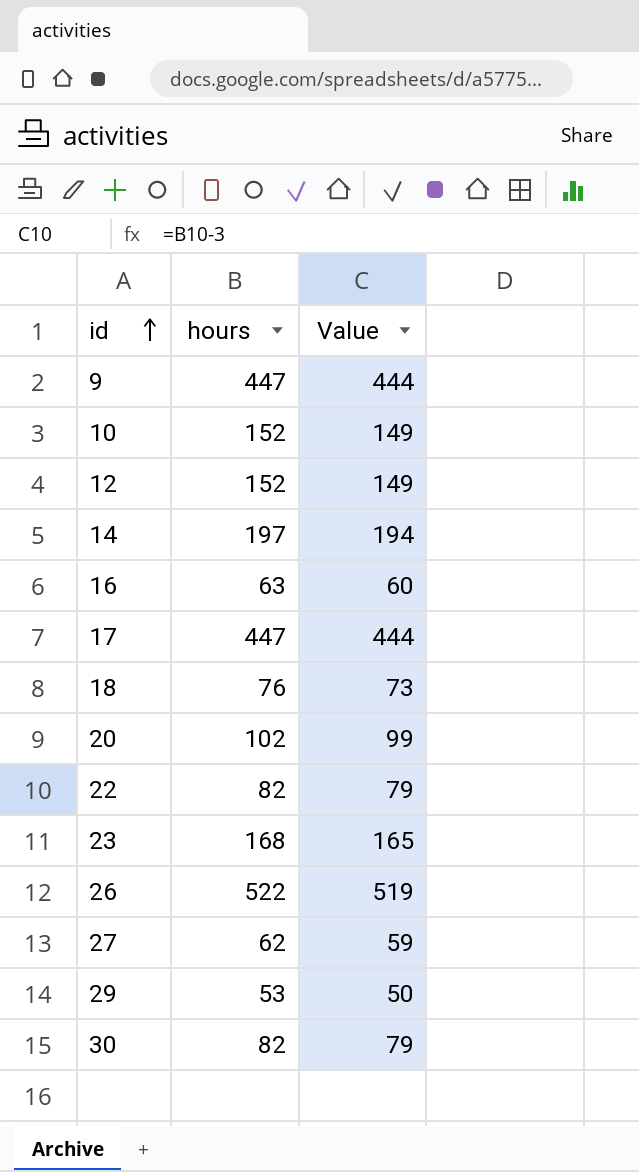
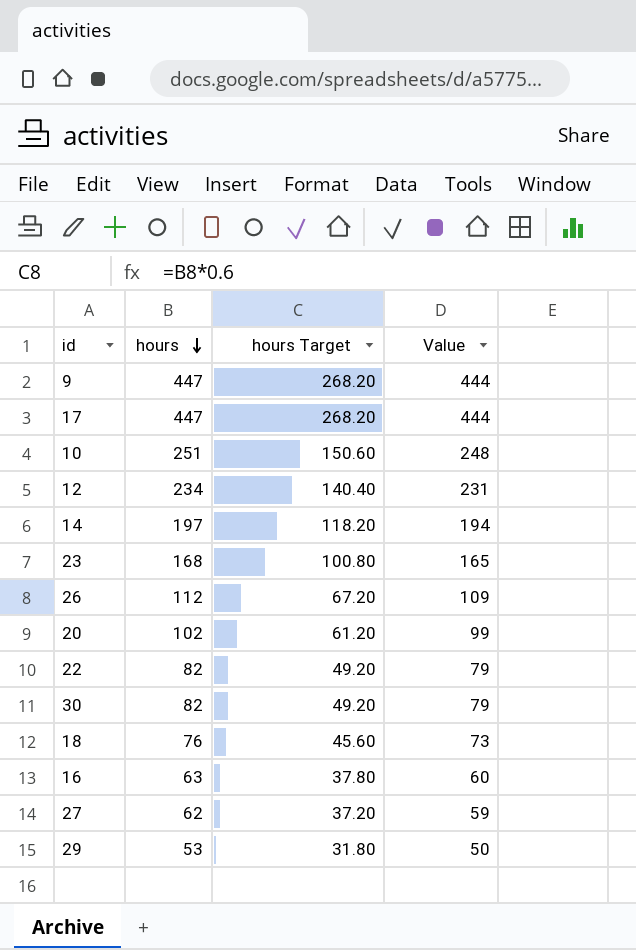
row order: id ascending -> hours descending
column hours Target | formula: none -> [hours] * 0.6
10 | hours: 152 -> 251
10 | Value: 149 -> 248
12 | hours: 152 -> 234
12 | Value: 149 -> 231
26 | hours: 522 -> 112
26 | Value: 519 -> 109

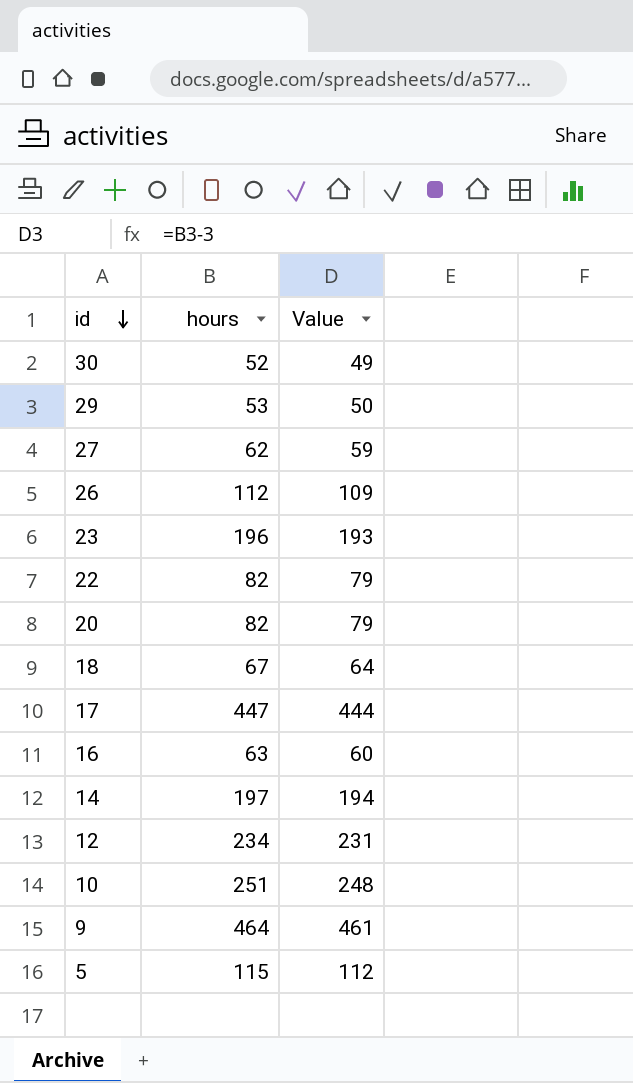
row order: hours descending -> id descending
column hours Target | formula: [hours] * 0.6 -> none
30 | hours: 82 -> 52
30 | Value: 79 -> 49
23 | hours: 168 -> 196
23 | Value: 165 -> 193
20 | hours: 102 -> 82
20 | Value: 99 -> 79
18 | hours: 76 -> 67
18 | Value: 73 -> 64
9 | hours: 447 -> 464
9 | Value: 444 -> 461
row 5: none -> 115 | 112

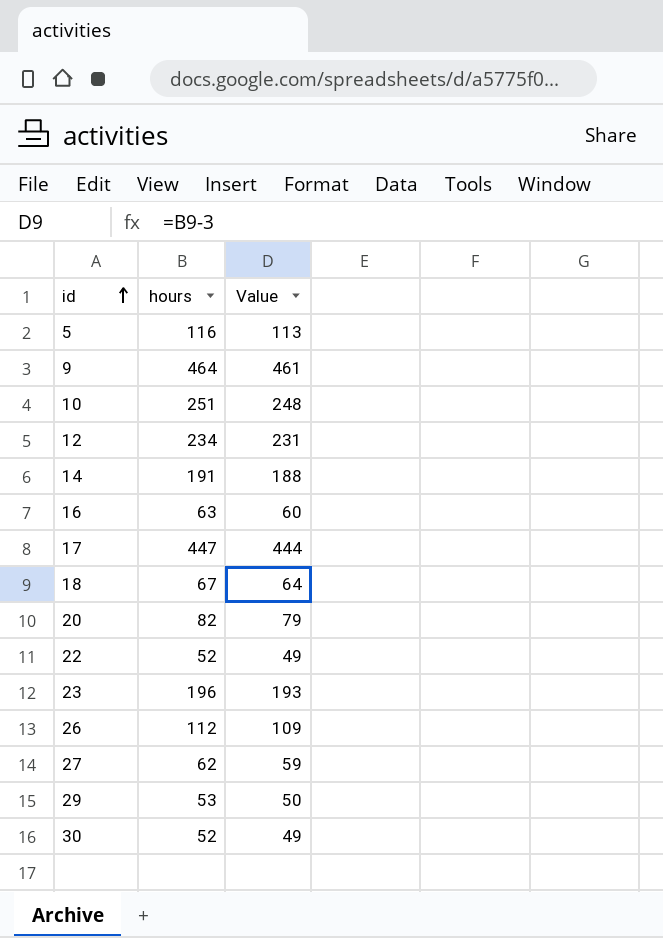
row order: id descending -> id ascending
5 | hours: 115 -> 116
5 | Value: 112 -> 113
14 | hours: 197 -> 191
14 | Value: 194 -> 188
22 | hours: 82 -> 52
22 | Value: 79 -> 49

